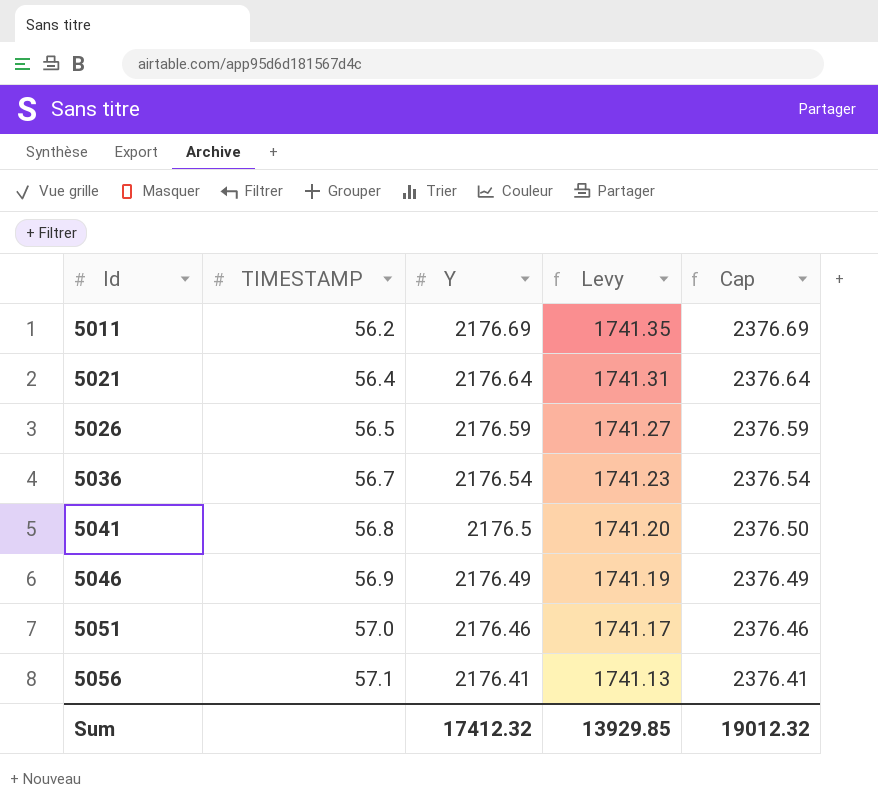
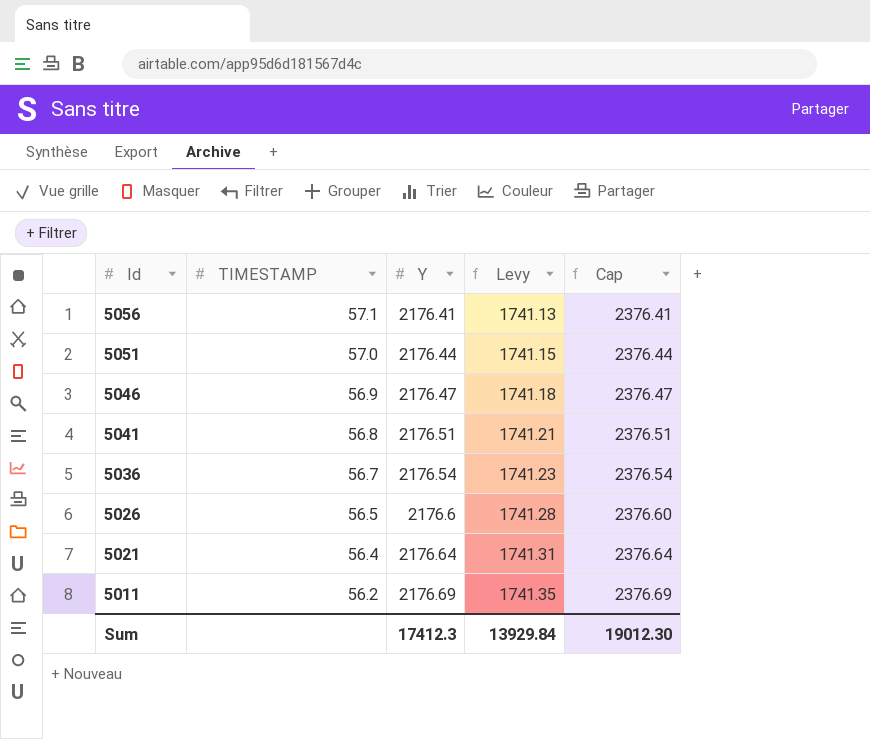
row order: Id ascending -> Id descending
5051 | Y: 2176.46 -> 2176.44
5051 | Levy: 1741.17 -> 1741.15
5051 | Cap: 2376.46 -> 2376.44
5046 | Y: 2176.49 -> 2176.47
5046 | Levy: 1741.19 -> 1741.18
5046 | Cap: 2376.49 -> 2376.47
5041 | Y: 2176.5 -> 2176.51
5041 | Levy: 1741.20 -> 1741.21
5041 | Cap: 2376.50 -> 2376.51
5026 | Y: 2176.59 -> 2176.6
5026 | Levy: 1741.27 -> 1741.28
5026 | Cap: 2376.59 -> 2376.60
Sum | Y: 17412.32 -> 17412.3
Sum | Levy: 13929.85 -> 13929.84
Sum | Cap: 19012.32 -> 19012.30

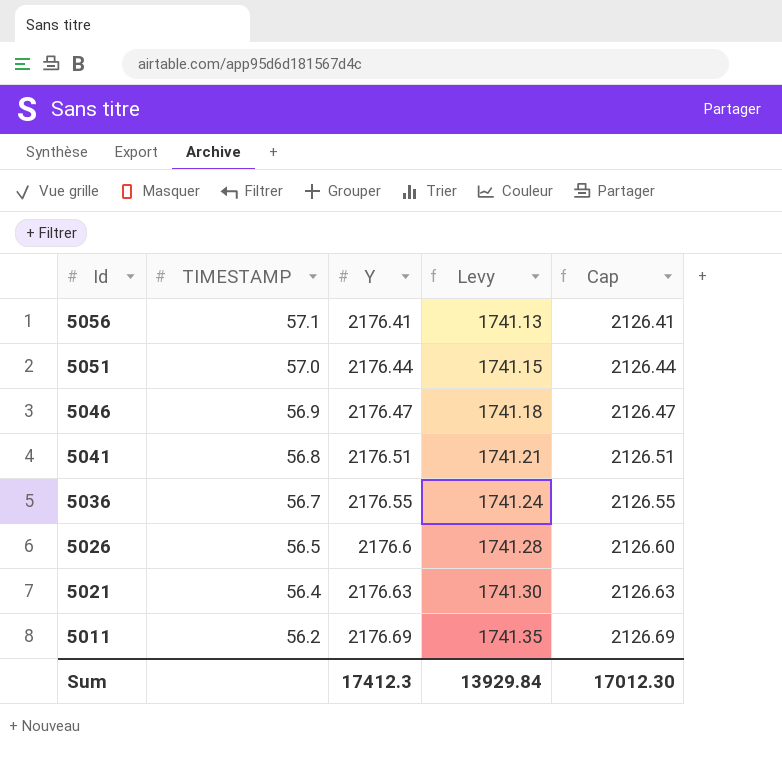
column Cap | formula: [Y] + 200 -> [Y] - 50
5036 | Y: 2176.54 -> 2176.55
5036 | Levy: 1741.23 -> 1741.24
5021 | Y: 2176.64 -> 2176.63
5021 | Levy: 1741.31 -> 1741.30
Sum | Cap: 19012.30 -> 17012.30

